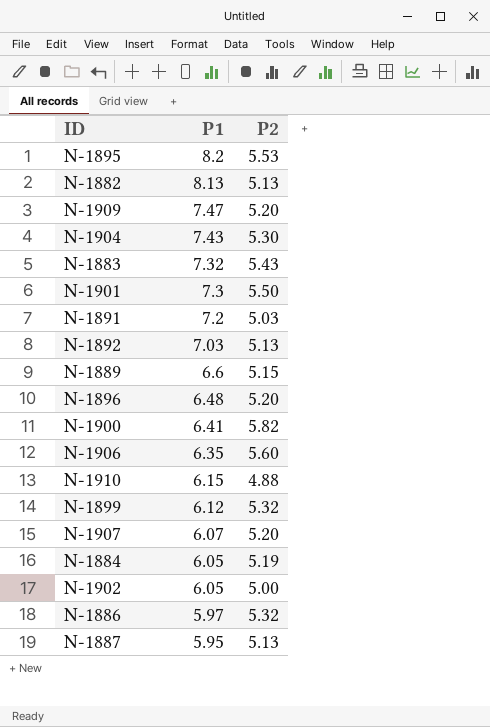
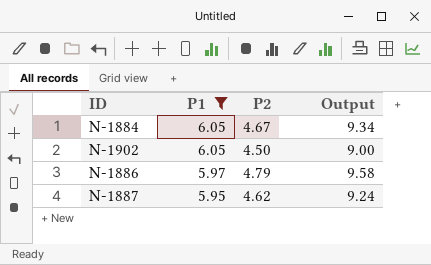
filter: none -> P1 <= 6.05
column Output | formula: none -> [P2] * 2
N-1884 | P2: 5.19 -> 4.67
N-1902 | P2: 5.00 -> 4.50
N-1886 | P2: 5.32 -> 4.79
N-1887 | P2: 5.13 -> 4.62

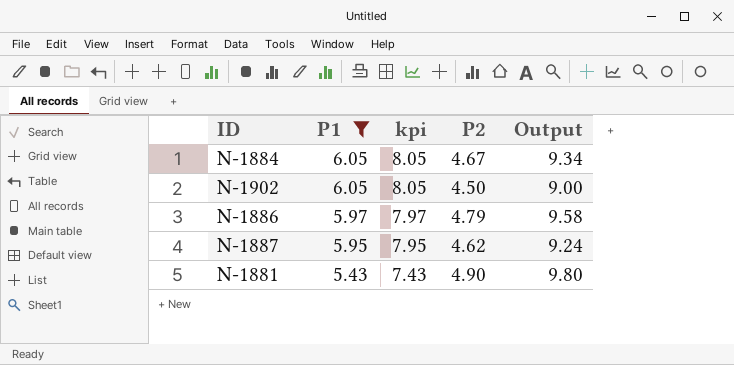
column kpi | formula: none -> [P1] + 2
row N-1881: none -> 5.43 | 7.43 | 4.90 | 9.80

